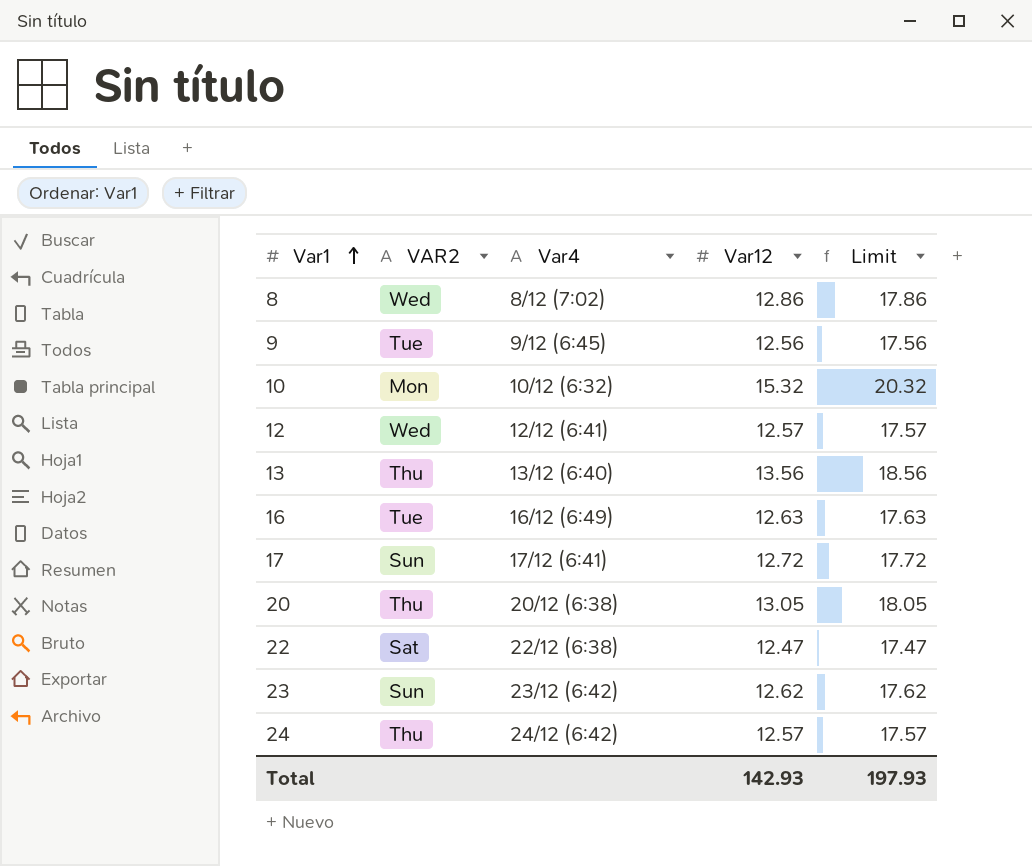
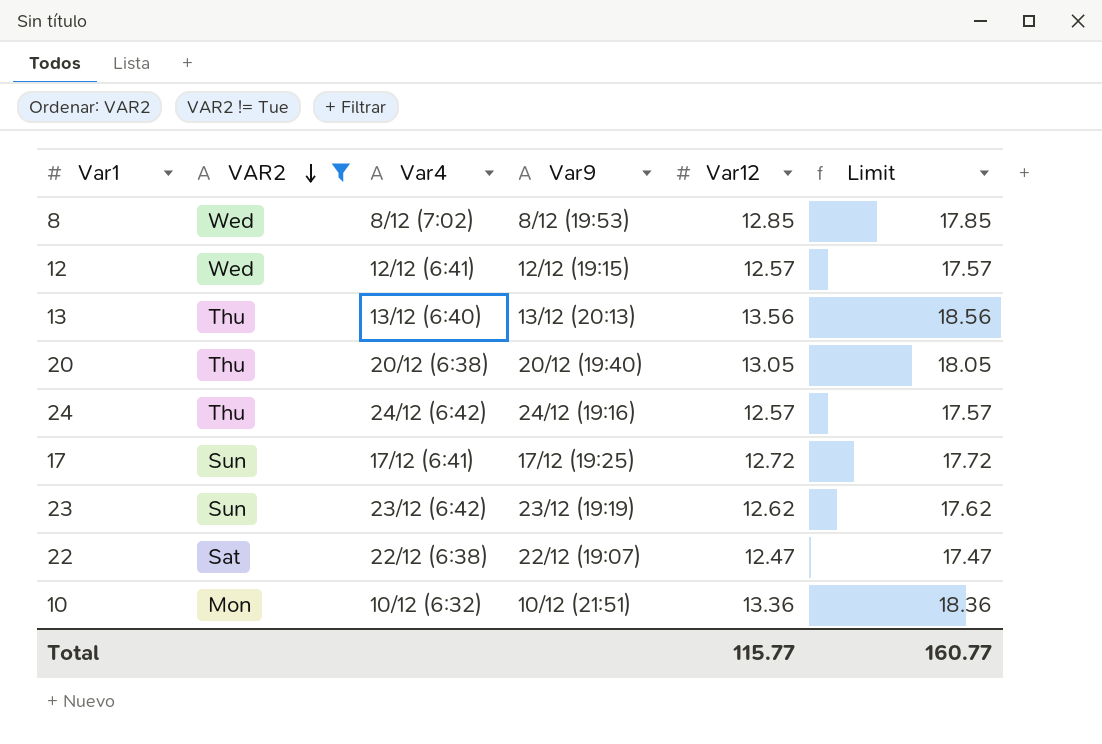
filter: none -> VAR2 != Tue
row order: Var1 ascending -> VAR2 descending
column Var9 | position: none -> 4
8 | Var12: 12.86 -> 12.85
8 | Limit: 17.86 -> 17.85
10 | Var12: 15.32 -> 13.36
10 | Limit: 20.32 -> 18.36
Total | Var12: 142.93 -> 115.77
Total | Limit: 197.93 -> 160.77

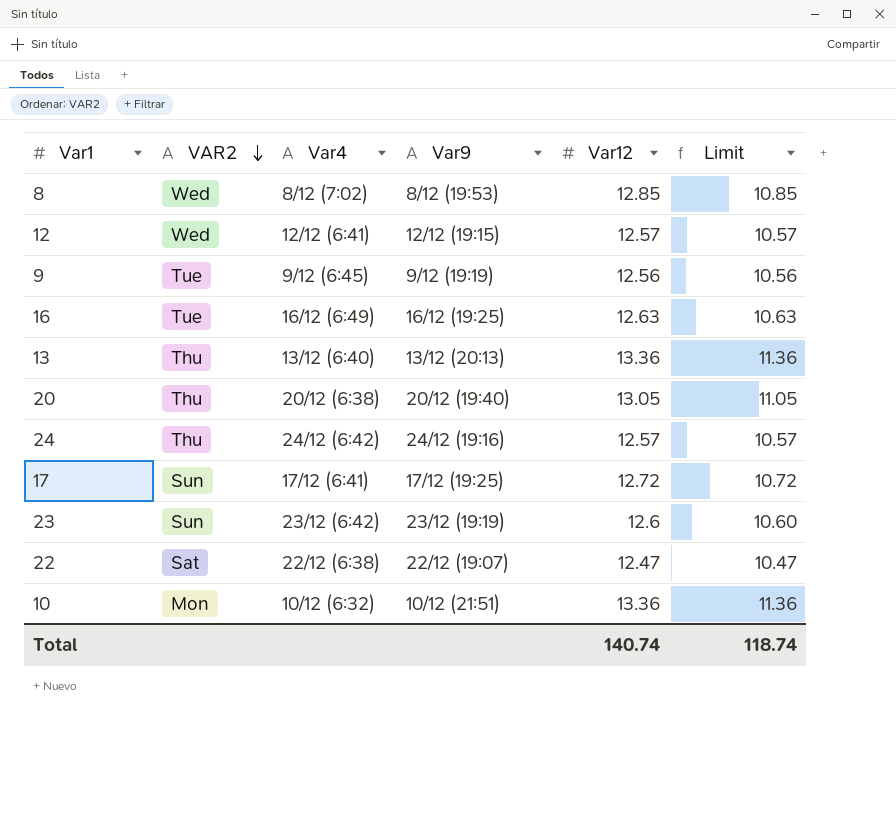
filter: VAR2 != Tue -> none
column Limit | formula: [Var12] + 5 -> [Var12] - 2
13 | Var12: 13.56 -> 13.36
23 | Var12: 12.62 -> 12.6
Total | Var12: 115.77 -> 140.74
Total | Limit: 160.77 -> 118.74

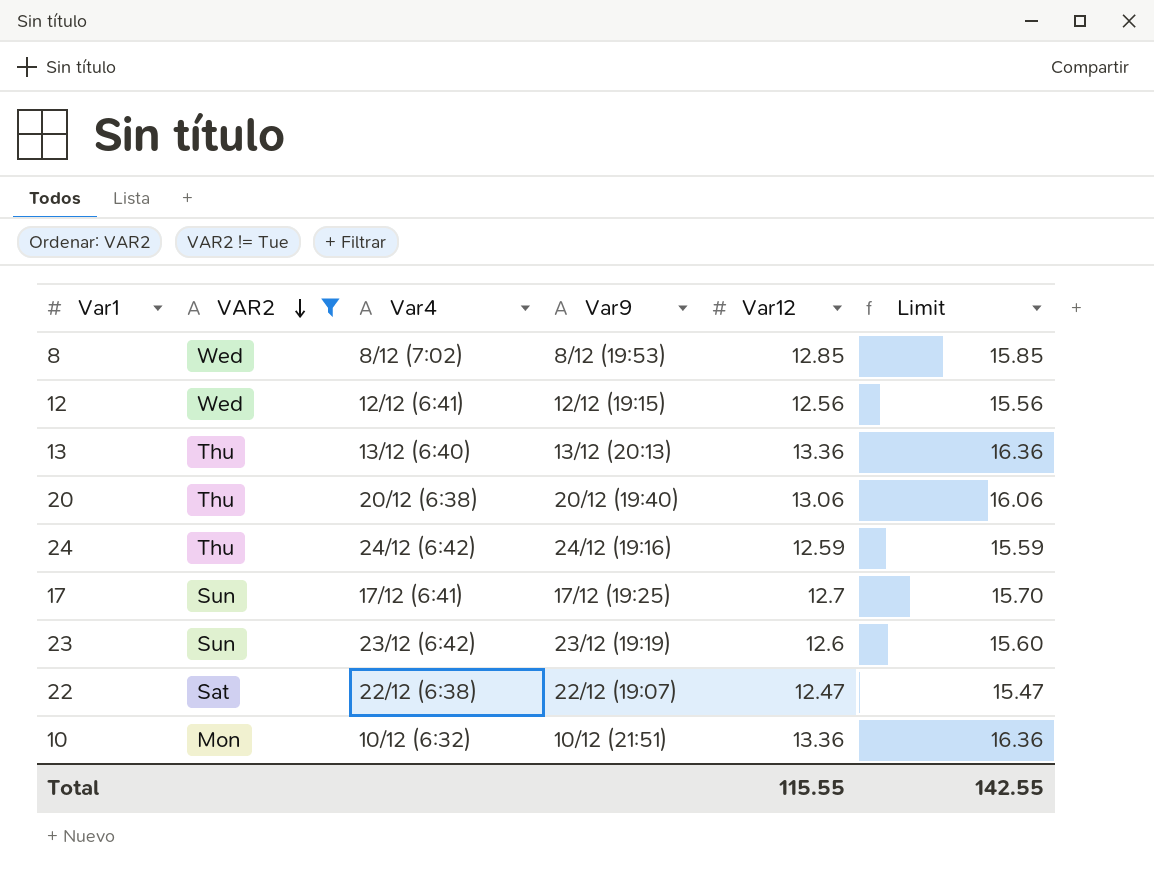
filter: none -> VAR2 != Tue
column Limit | formula: [Var12] - 2 -> [Var12] + 3
12 | Var12: 12.57 -> 12.56
20 | Var12: 13.05 -> 13.06
24 | Var12: 12.57 -> 12.59
17 | Var12: 12.72 -> 12.7
Total | Var12: 140.74 -> 115.55
Total | Limit: 118.74 -> 142.55

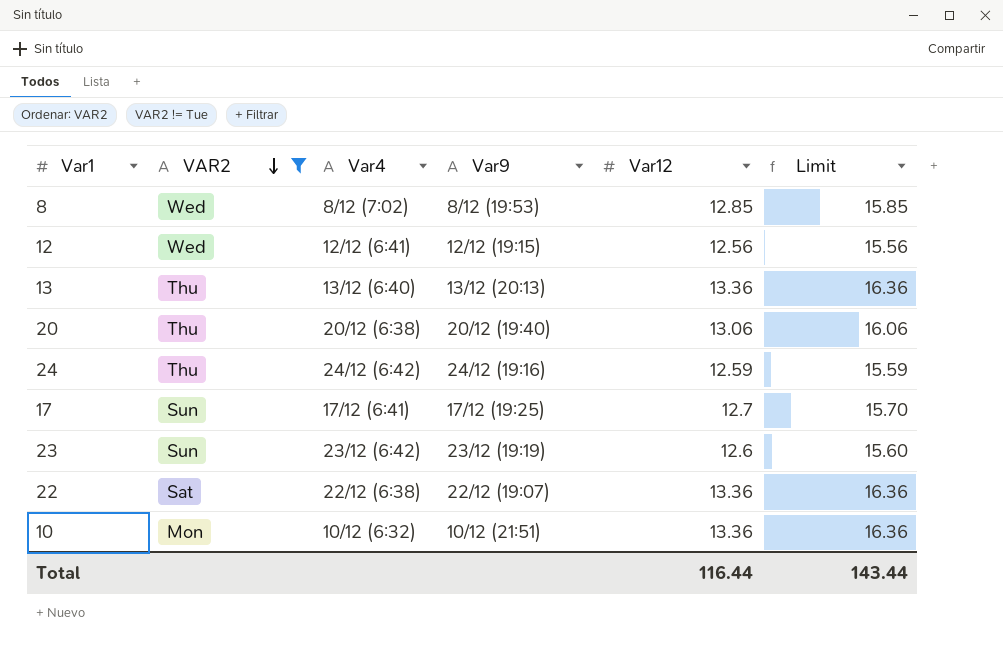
22 | Var12: 12.47 -> 13.36
22 | Limit: 15.47 -> 16.36
Total | Var12: 115.55 -> 116.44
Total | Limit: 142.55 -> 143.44

